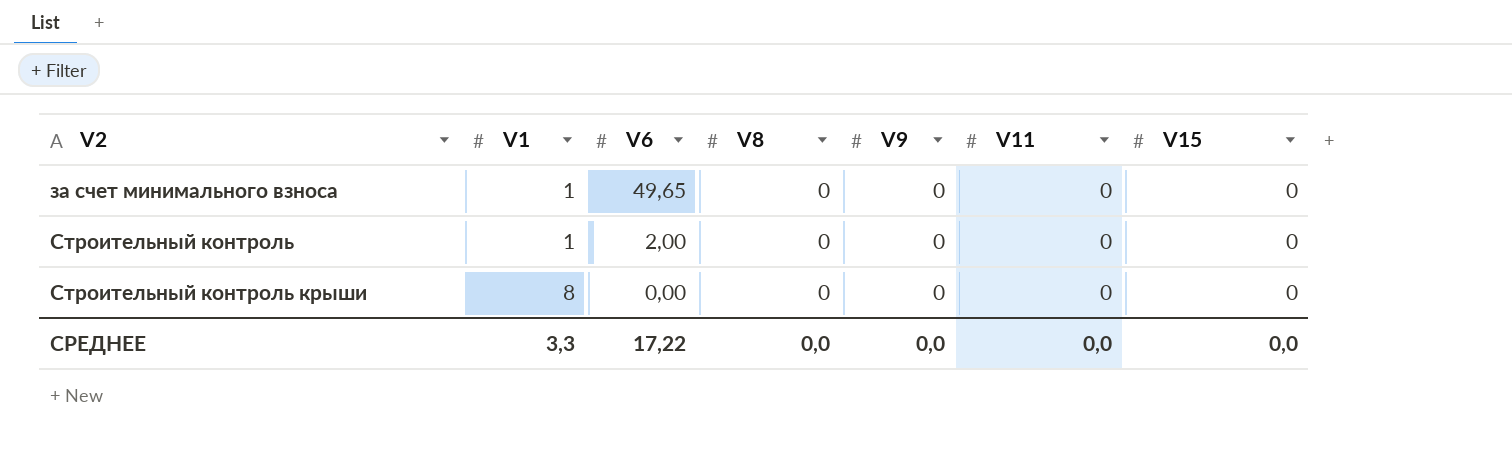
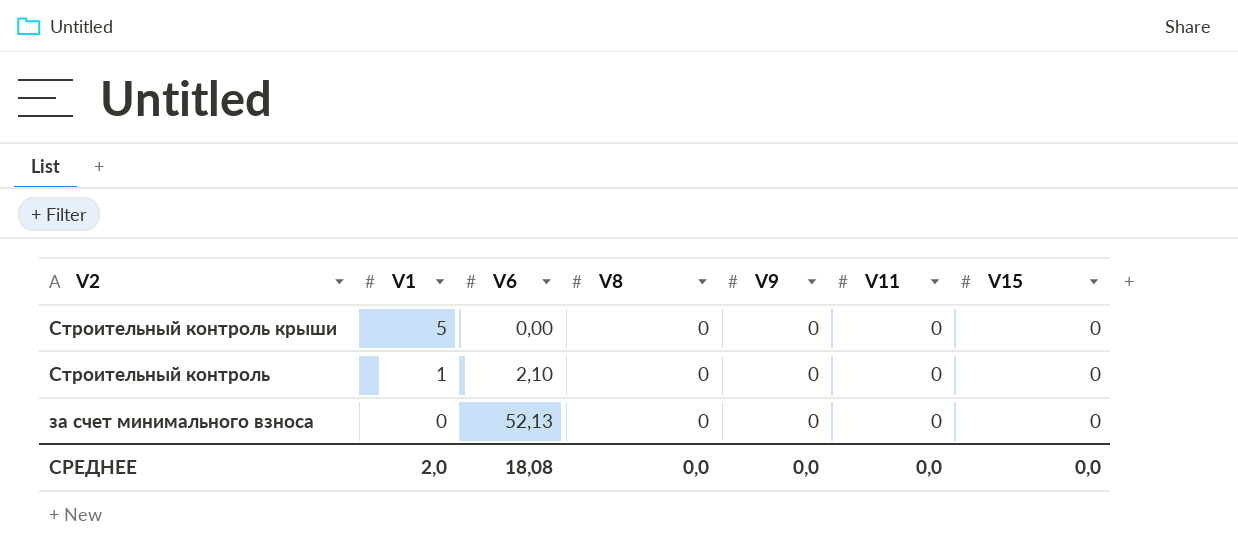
row order: V2 ascending -> V2 descending
Строительный контроль крыши | V1: 8 -> 5
Строительный контроль | V6: 2,00 -> 2,10
за счет минимального взноса | V1: 1 -> 0
за счет минимального взноса | V6: 49,65 -> 52,13
СРЕДНЕЕ | V1: 3,3 -> 2,0
СРЕДНЕЕ | V6: 17,22 -> 18,08

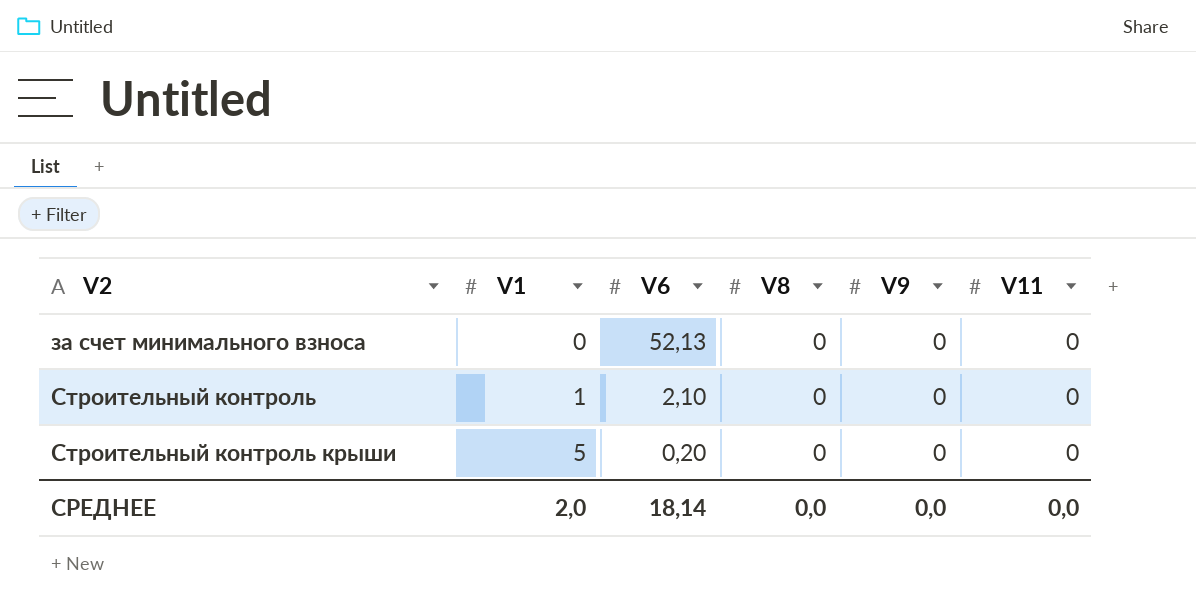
row order: V2 descending -> V2 ascending
column V15 | position: 7 -> none
Строительный контроль крыши | V6: 0,00 -> 0,20
СРЕДНЕЕ | V6: 18,08 -> 18,14

